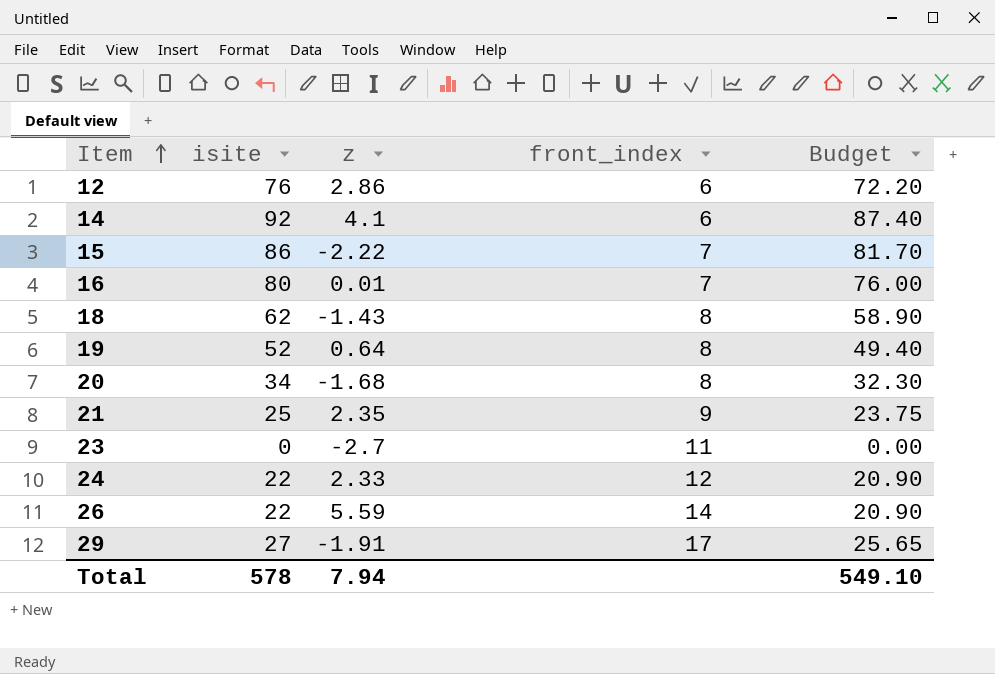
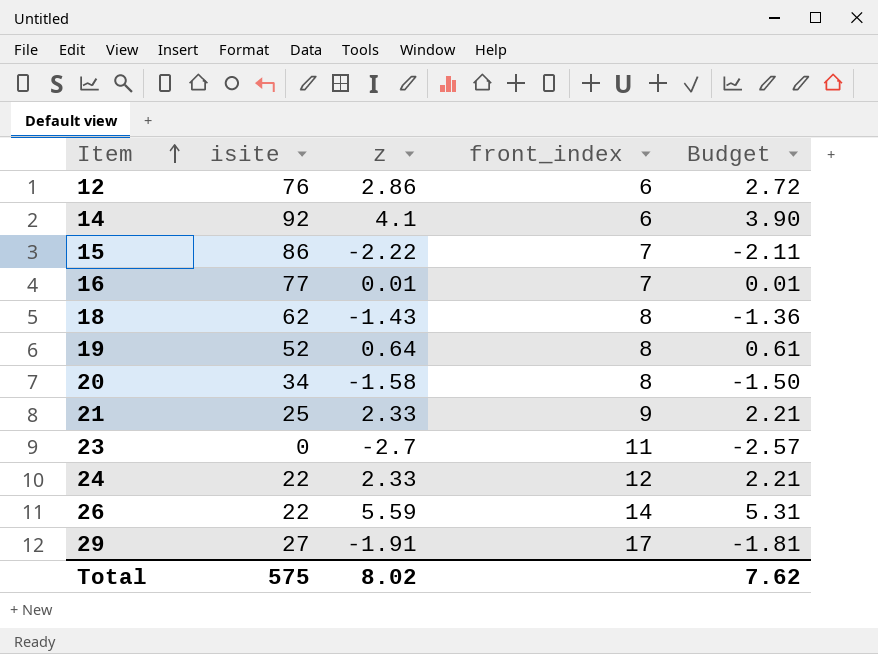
column Budget | formula: [isite] * 0.95 -> [z] * 0.95
16 | isite: 80 -> 77
20 | z: -1.68 -> -1.58
21 | z: 2.35 -> 2.33
Total | isite: 578 -> 575
Total | z: 7.94 -> 8.02
Total | Budget: 549.10 -> 7.62

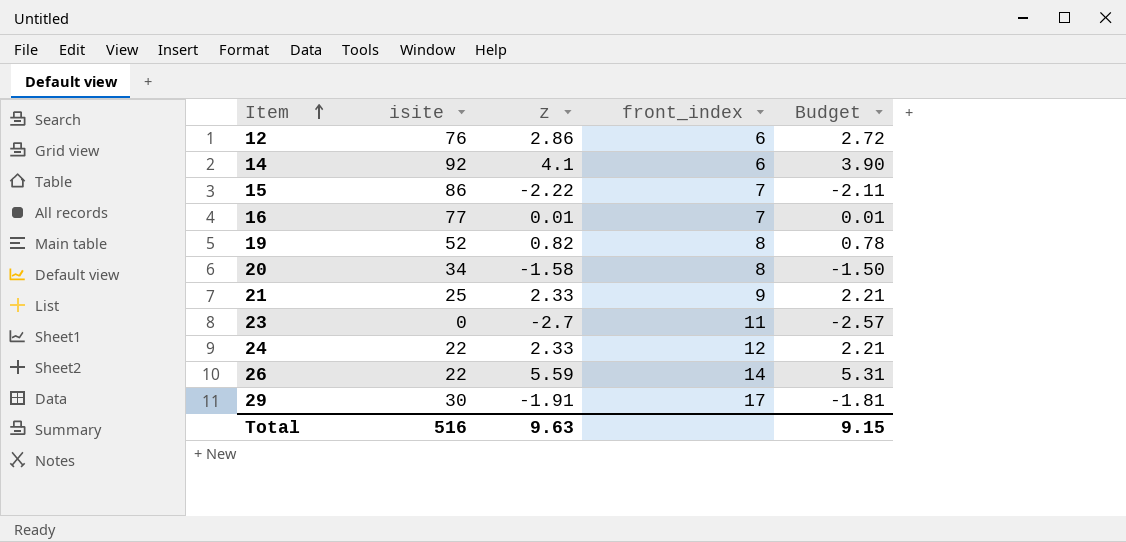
row 18: 62 | -1.43 | 8 | -1.36 -> none
19 | z: 0.64 -> 0.82
19 | Budget: 0.61 -> 0.78
29 | isite: 27 -> 30
Total | isite: 575 -> 516
Total | z: 8.02 -> 9.63
Total | Budget: 7.62 -> 9.15

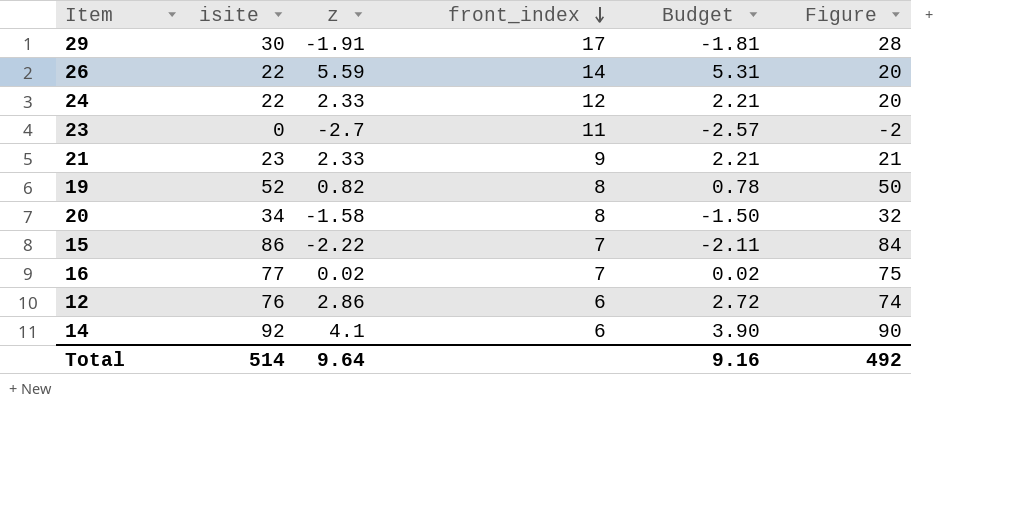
row order: Item ascending -> front_index descending
column Figure | formula: none -> [isite] - 2
21 | isite: 25 -> 23
16 | z: 0.01 -> 0.02
16 | Budget: 0.01 -> 0.02
Total | isite: 516 -> 514
Total | z: 9.63 -> 9.64
Total | Budget: 9.15 -> 9.16

